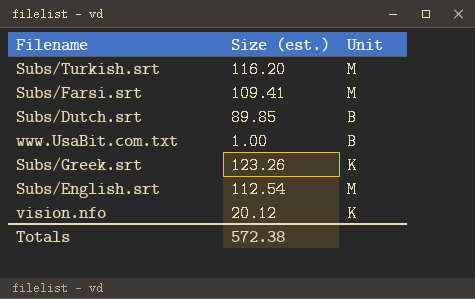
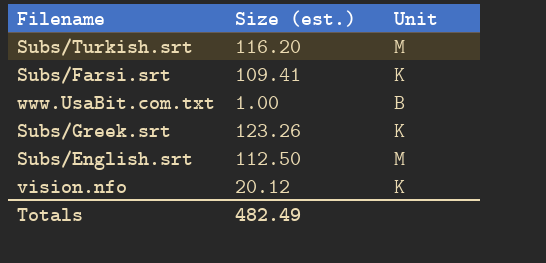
row Subs/Dutch.srt: 89.85 | B -> none
Subs/Farsi.srt | Unit: M -> K
Subs/English.srt | Size (est.): 112.54 -> 112.50
Totals | Size (est.): 572.38 -> 482.49

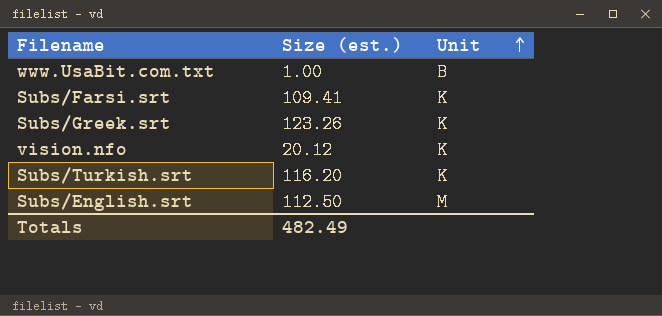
row order: none -> Unit ascending
Subs/Turkish.srt | Unit: M -> K

